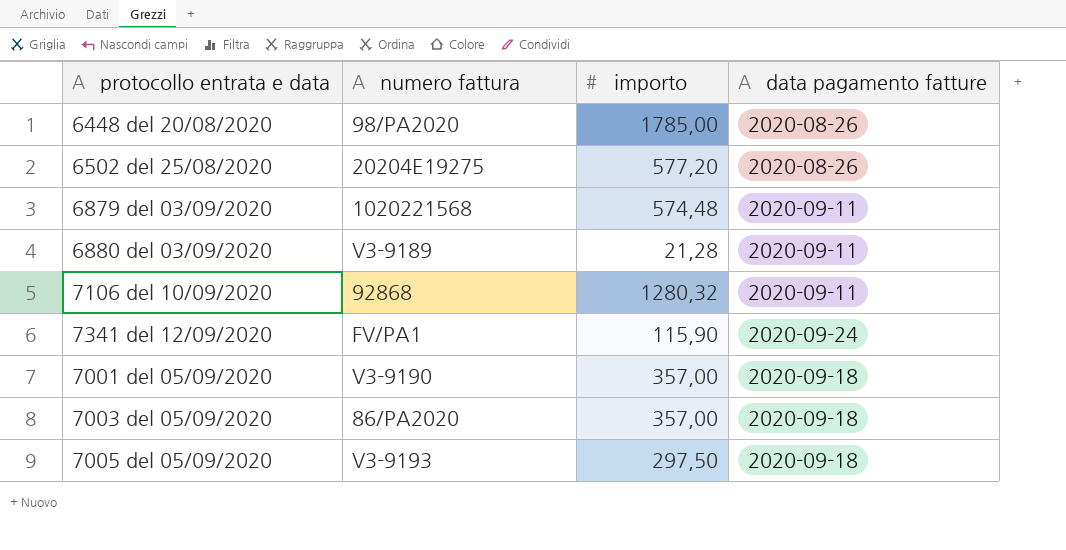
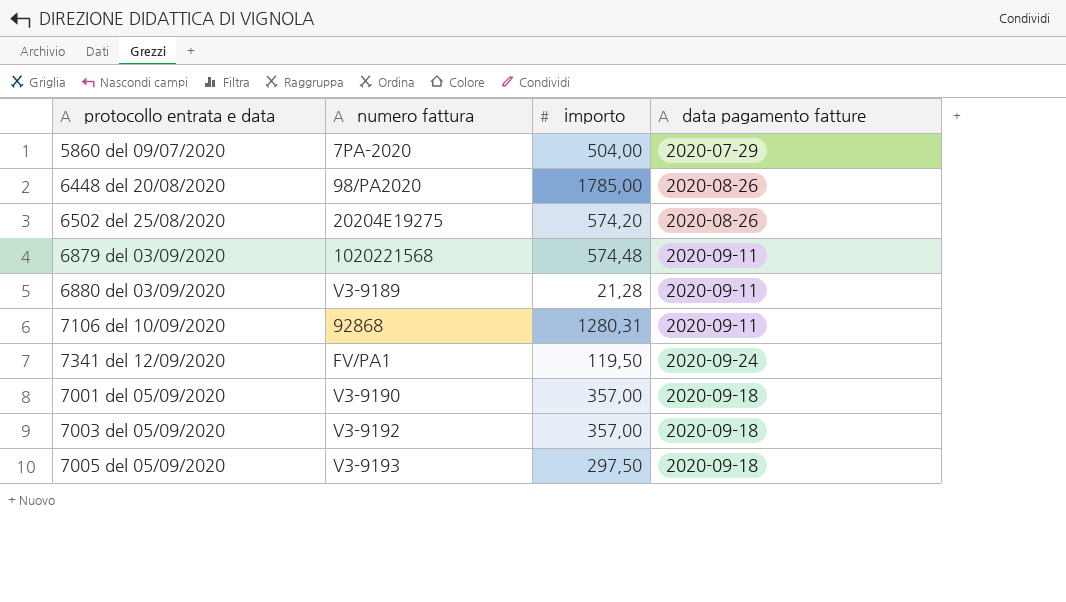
row 5860 del 09/07/2020: none -> 7PA-2020 | 504,00 | 2020-07-29
6502 del 25/08/2020 | importo: 577,20 -> 574,20
7106 del 10/09/2020 | importo: 1280,32 -> 1280,31
7341 del 12/09/2020 | importo: 115,90 -> 119,50
7003 del 05/09/2020 | numero fattura: 86/PA2020 -> V3-9192

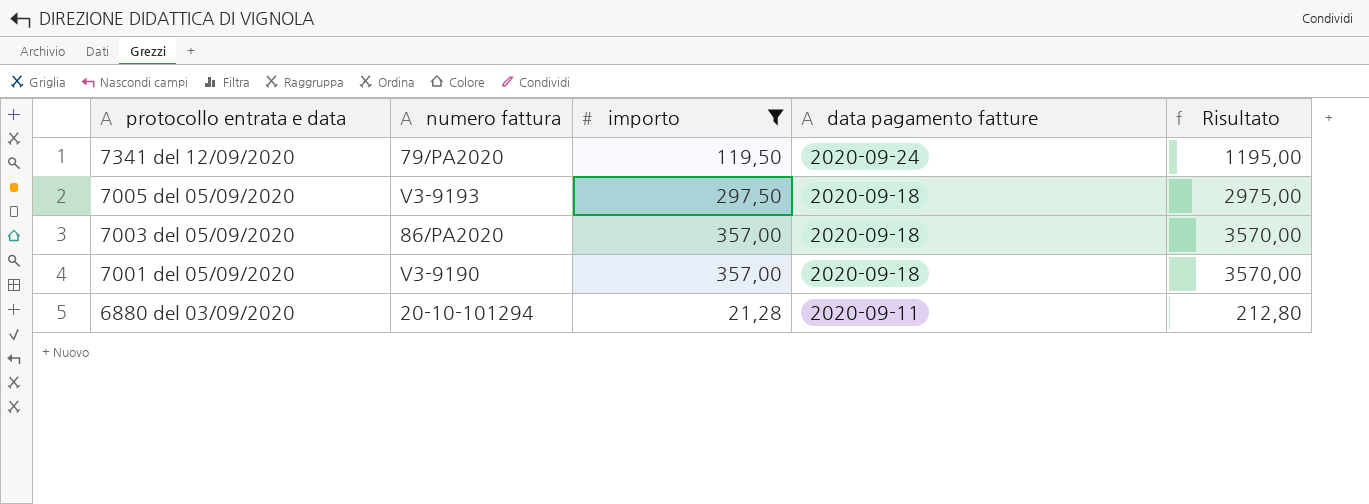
filter: none -> importo <= 357,00
row order: none -> protocollo entrata e data descending
column Risultato | formula: none -> [importo] * 10
7341 del 12/09/2020 | numero fattura: FV/PA1 -> 79/PA2020
7003 del 05/09/2020 | numero fattura: V3-9192 -> 86/PA2020
6880 del 03/09/2020 | numero fattura: V3-9189 -> 20-10-101294

